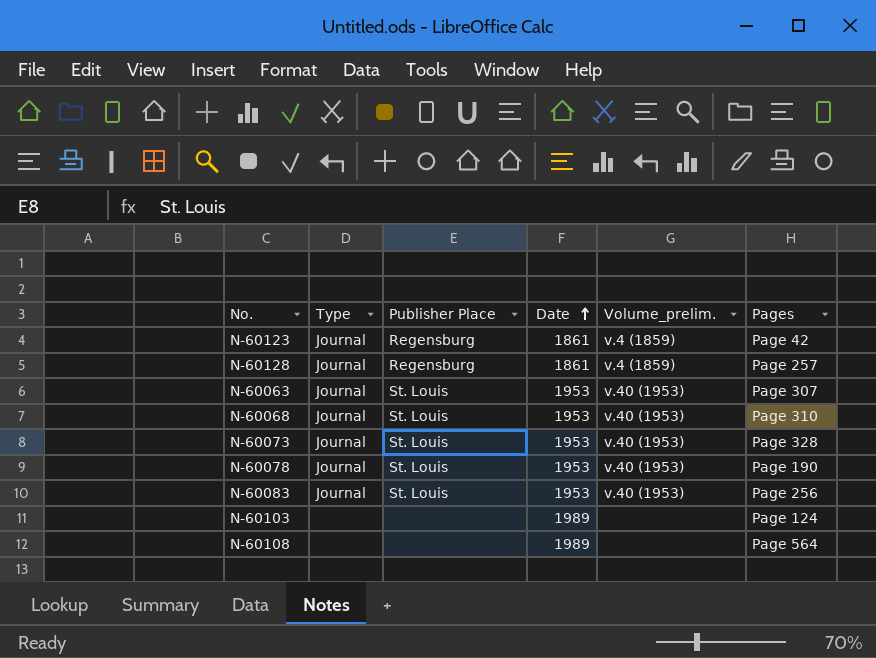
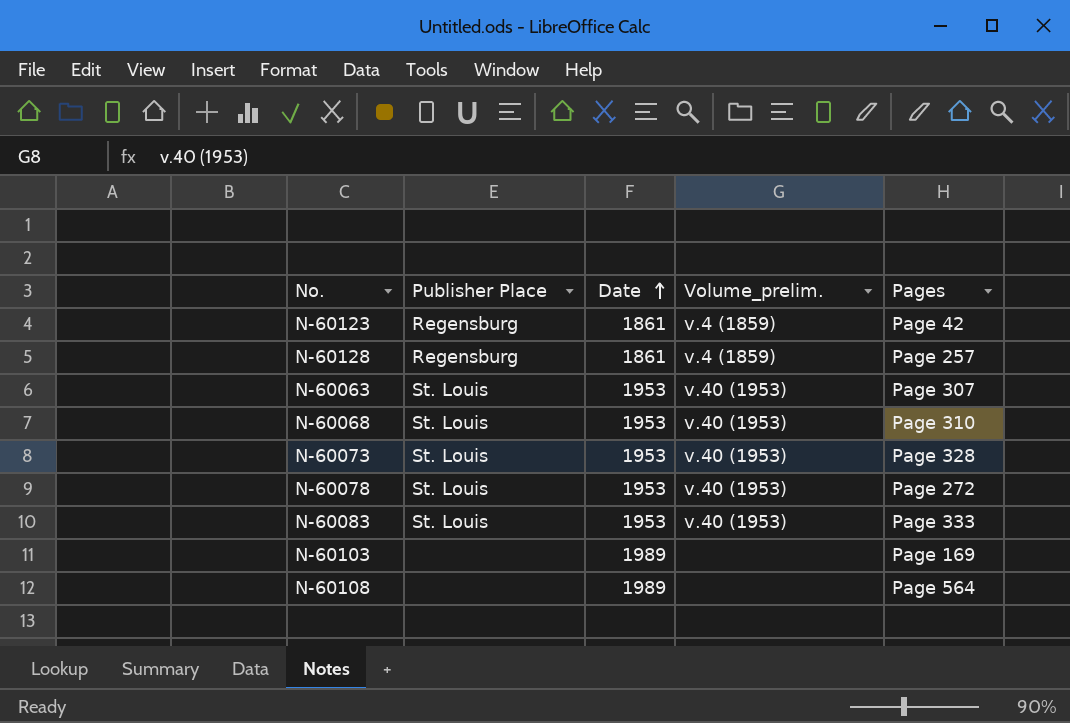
column Type | position: 2 -> none
N-60078 | Pages: Page 190 -> Page 272
N-60083 | Pages: Page 256 -> Page 333
N-60103 | Pages: Page 124 -> Page 169

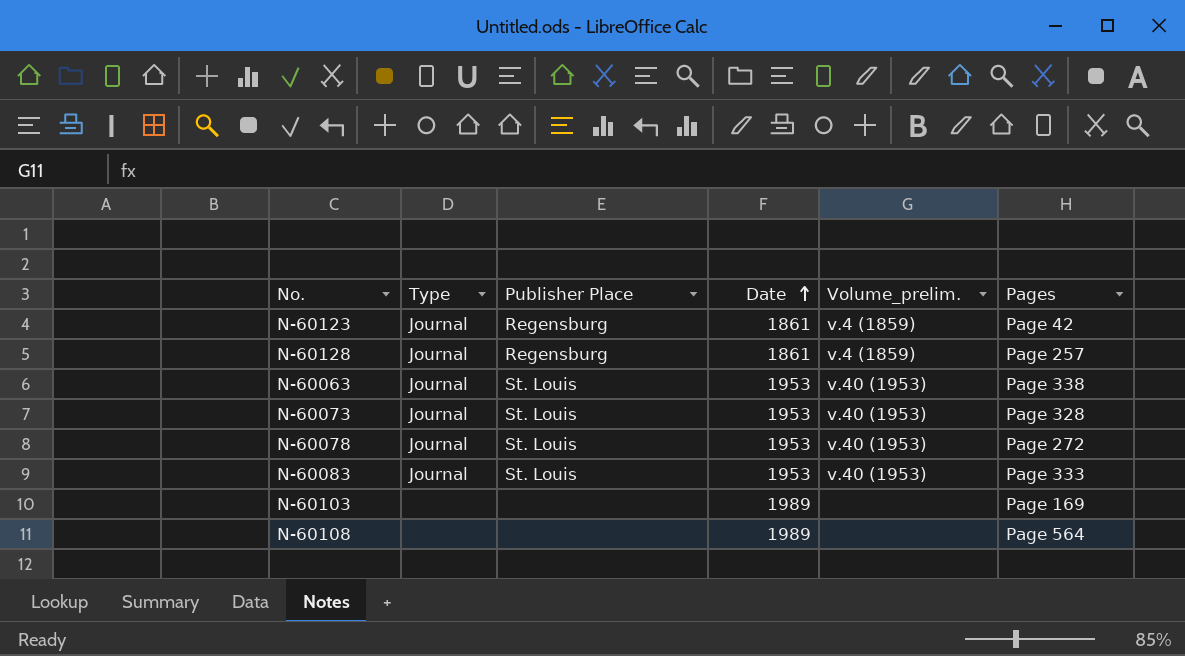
column Type | position: none -> 2
row N-60068: St. Louis | 1953 | v.40 (1953) | Page 310 -> none
N-60063 | Pages: Page 307 -> Page 338

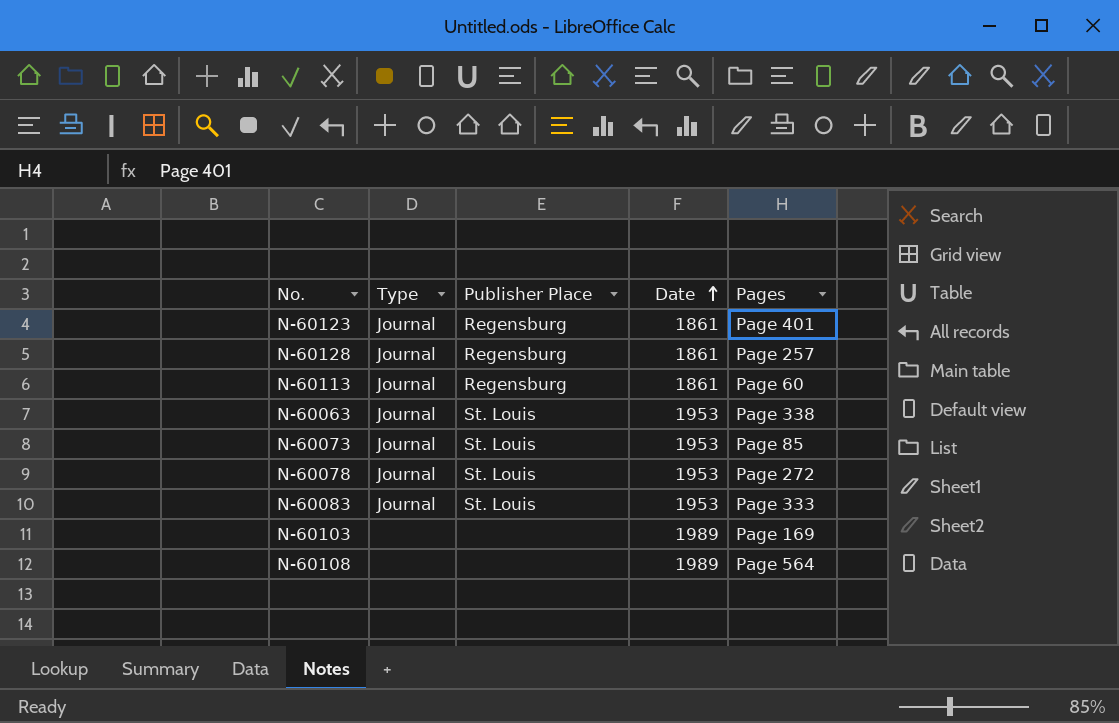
column Volume_prelim. | position: 5 -> none
N-60123 | Pages: Page 42 -> Page 401
row N-60113: none -> Journal | Regensburg | 1861 | Page 60
N-60073 | Pages: Page 328 -> Page 85

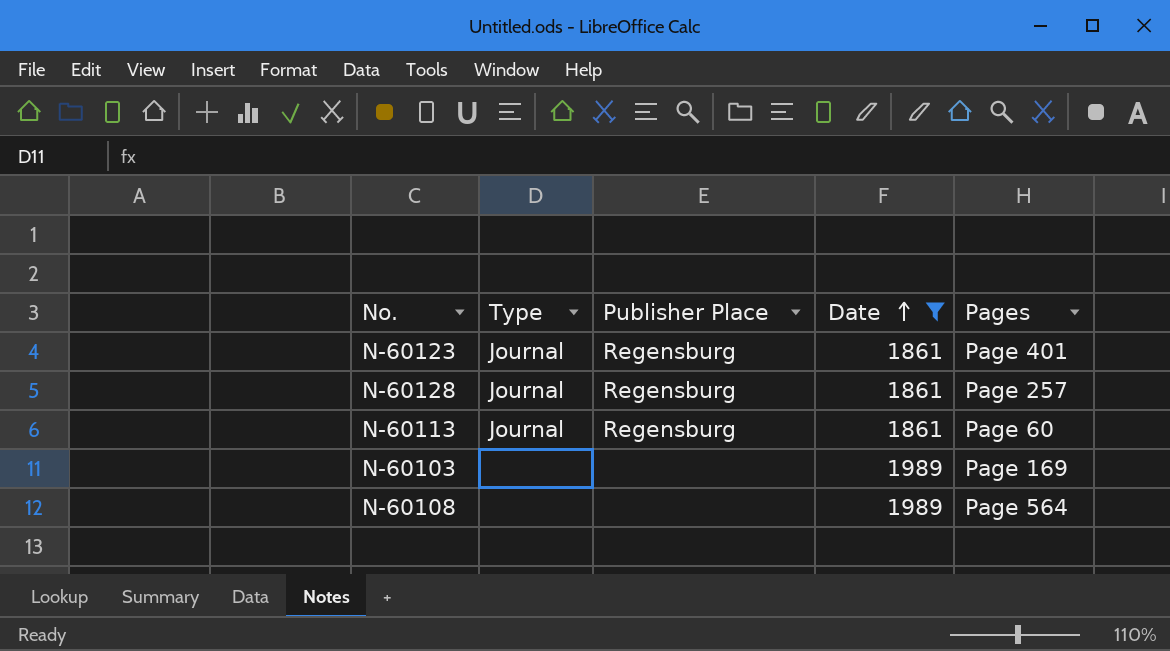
filter: none -> Date != 1953

